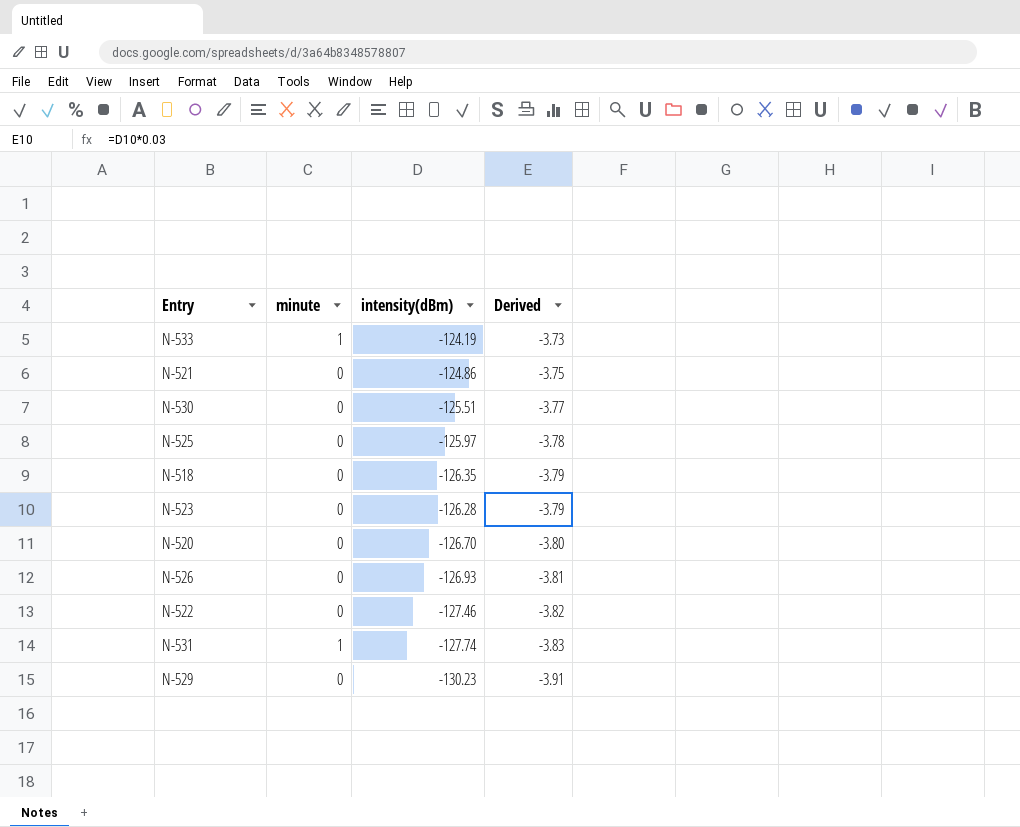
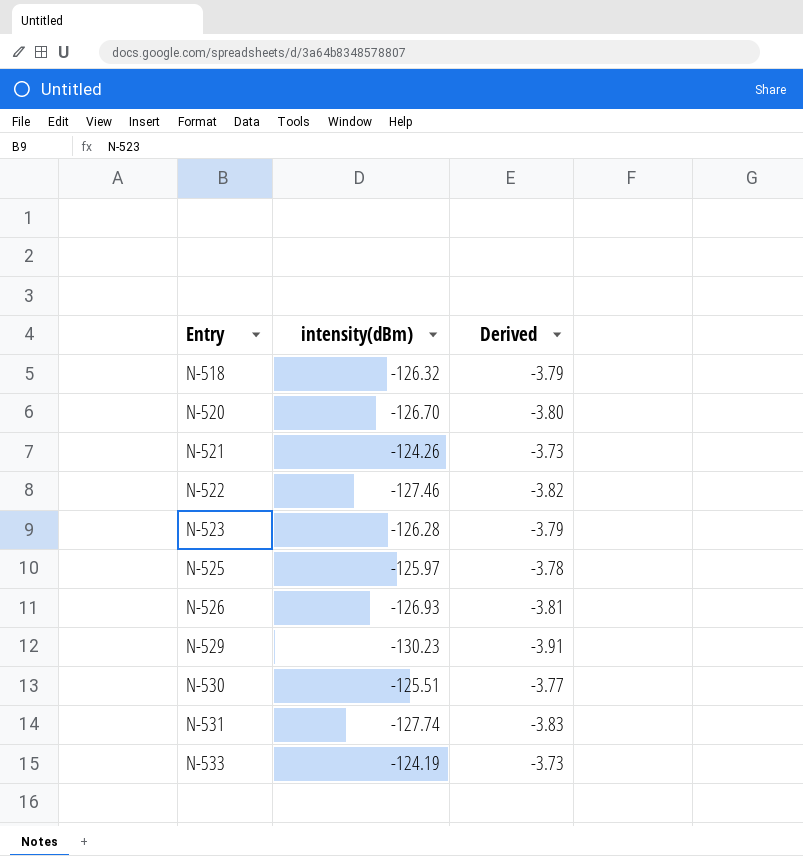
row order: Derived descending -> Entry ascending
column minute | position: 2 -> none
N-518 | intensity(dBm): -126.35 -> -126.32
N-521 | intensity(dBm): -124.86 -> -124.26
N-521 | Derived: -3.75 -> -3.73

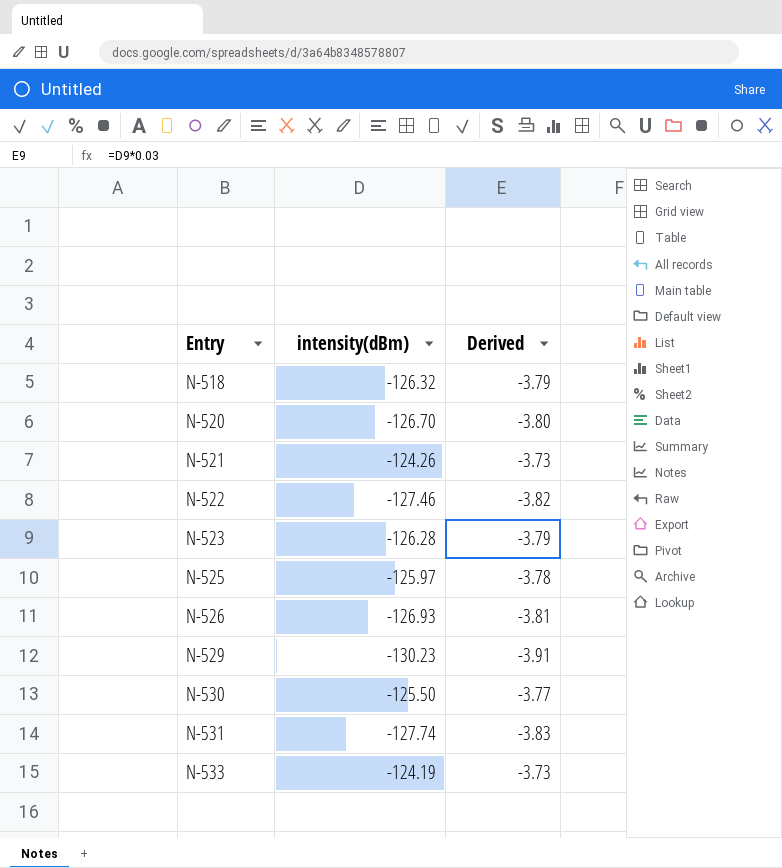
N-530 | intensity(dBm): -125.51 -> -125.50

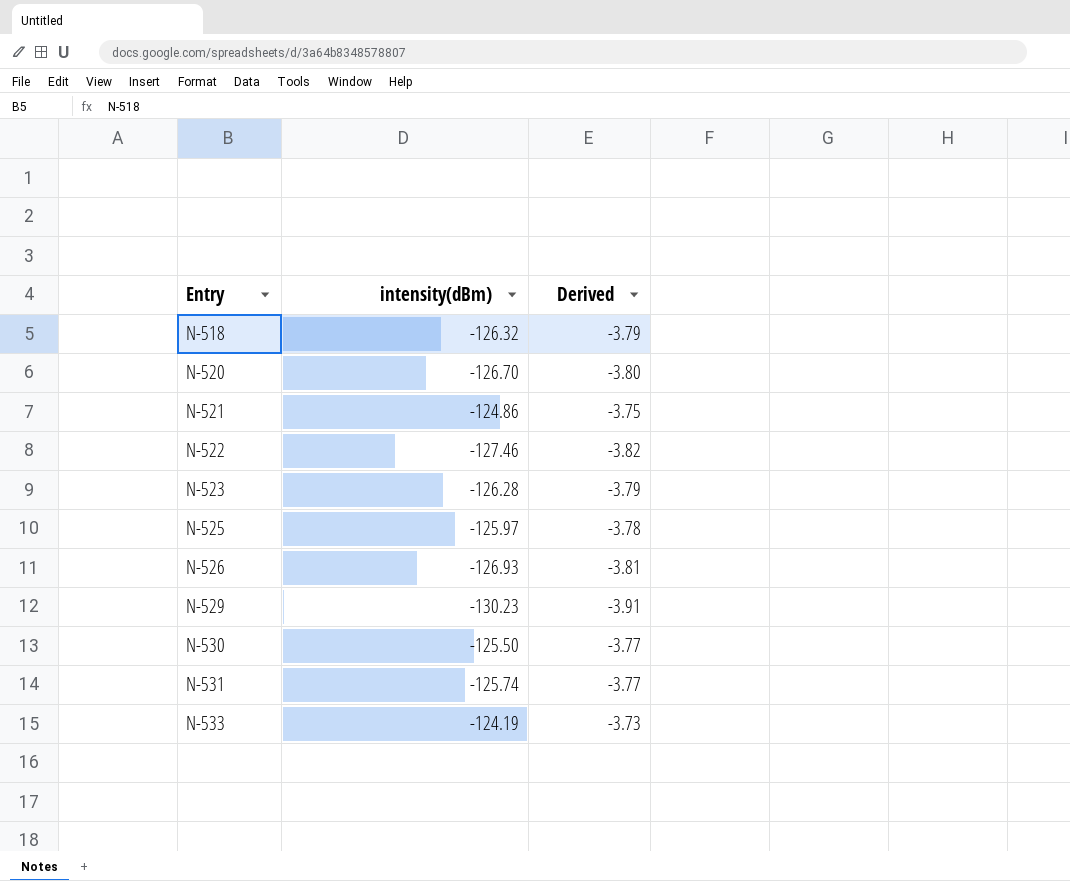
N-521 | intensity(dBm): -124.26 -> -124.86
N-521 | Derived: -3.73 -> -3.75
N-531 | intensity(dBm): -127.74 -> -125.74
N-531 | Derived: -3.83 -> -3.77

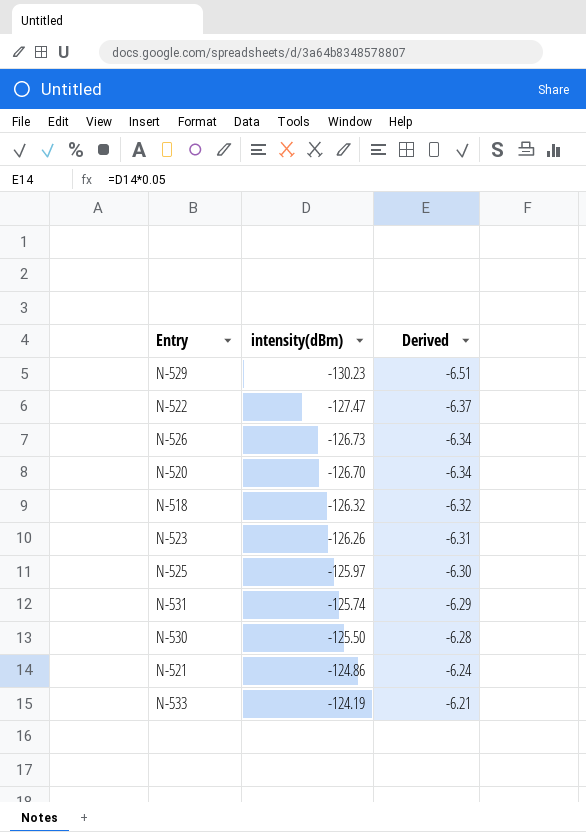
row order: Entry ascending -> intensity(dBm) ascending
column Derived | formula: [intensity(dBm)] * 0.03 -> [intensity(dBm)] * 0.05
N-522 | intensity(dBm): -127.46 -> -127.47
N-526 | intensity(dBm): -126.93 -> -126.73
N-523 | intensity(dBm): -126.28 -> -126.26

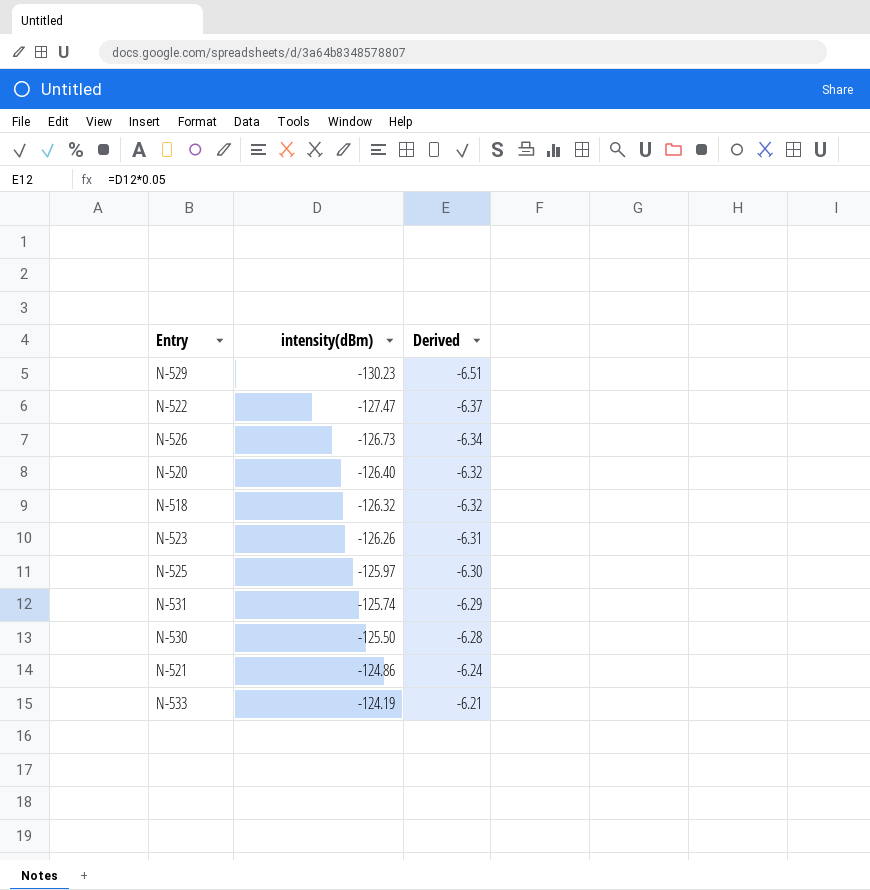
N-520 | intensity(dBm): -126.70 -> -126.40
N-520 | Derived: -6.34 -> -6.32

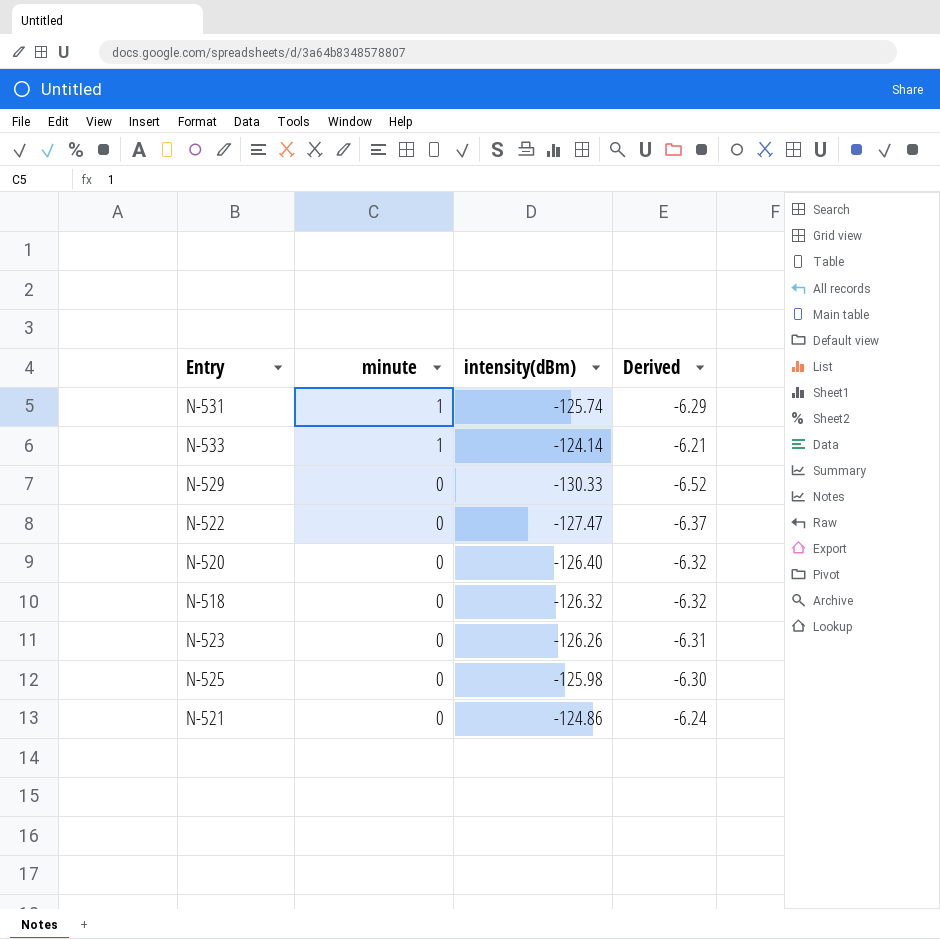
row order: intensity(dBm) ascending -> minute descending
column minute | position: none -> 2
row N-526: -126.73 | -6.34 -> none
row N-530: -125.50 | -6.28 -> none
N-533 | intensity(dBm): -124.19 -> -124.14
N-529 | intensity(dBm): -130.23 -> -130.33
N-529 | Derived: -6.51 -> -6.52
N-525 | intensity(dBm): -125.97 -> -125.98

